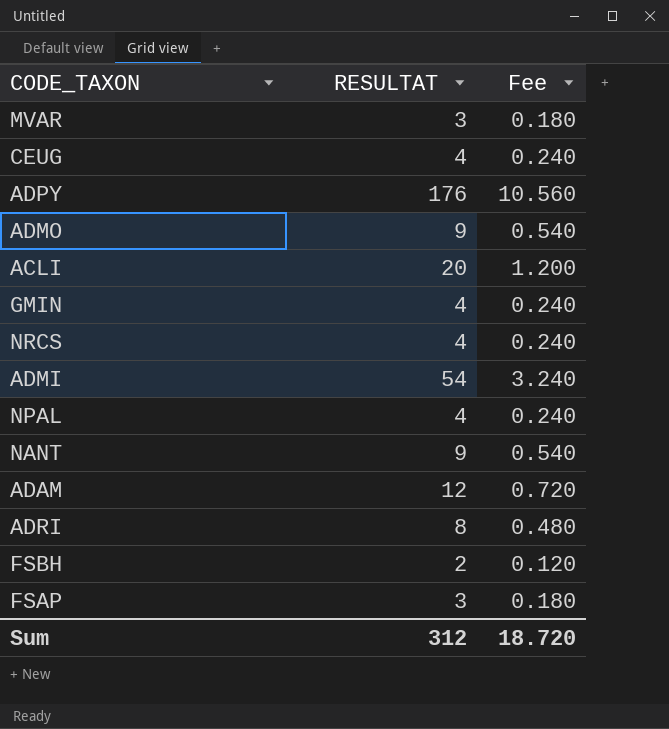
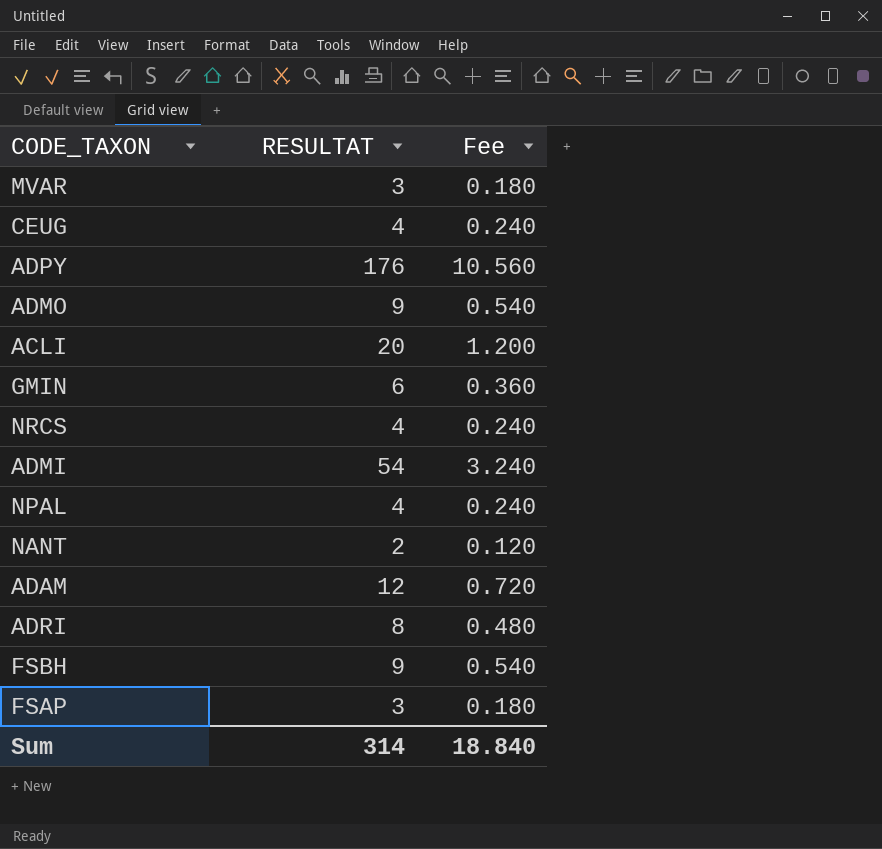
GMIN | RESULTAT: 4 -> 6
GMIN | Fee: 0.240 -> 0.360
NANT | RESULTAT: 9 -> 2
NANT | Fee: 0.540 -> 0.120
FSBH | RESULTAT: 2 -> 9
FSBH | Fee: 0.120 -> 0.540
Sum | RESULTAT: 312 -> 314
Sum | Fee: 18.720 -> 18.840

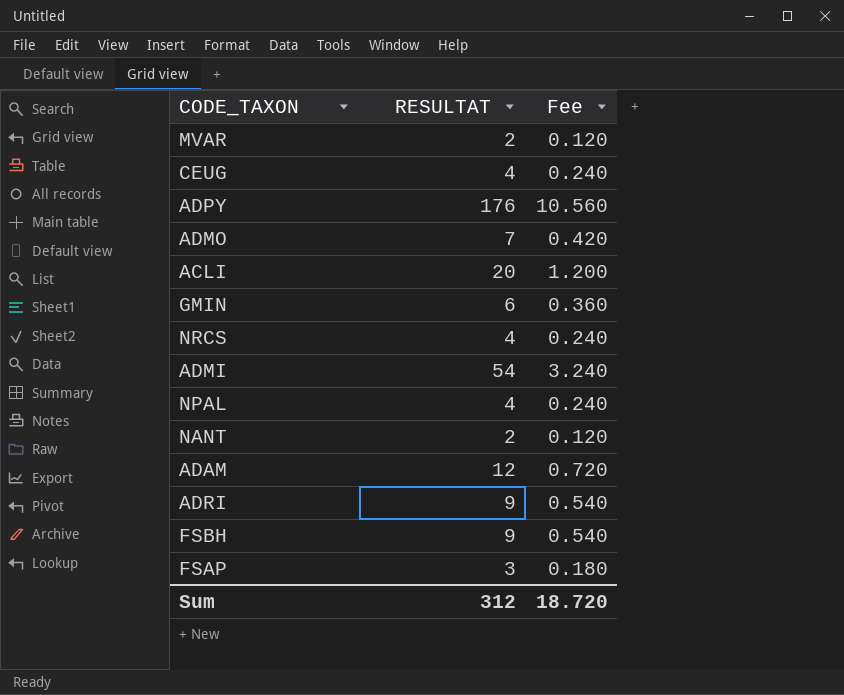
MVAR | RESULTAT: 3 -> 2
MVAR | Fee: 0.180 -> 0.120
ADMO | RESULTAT: 9 -> 7
ADMO | Fee: 0.540 -> 0.420
ADRI | RESULTAT: 8 -> 9
ADRI | Fee: 0.480 -> 0.540
Sum | RESULTAT: 314 -> 312
Sum | Fee: 18.840 -> 18.720

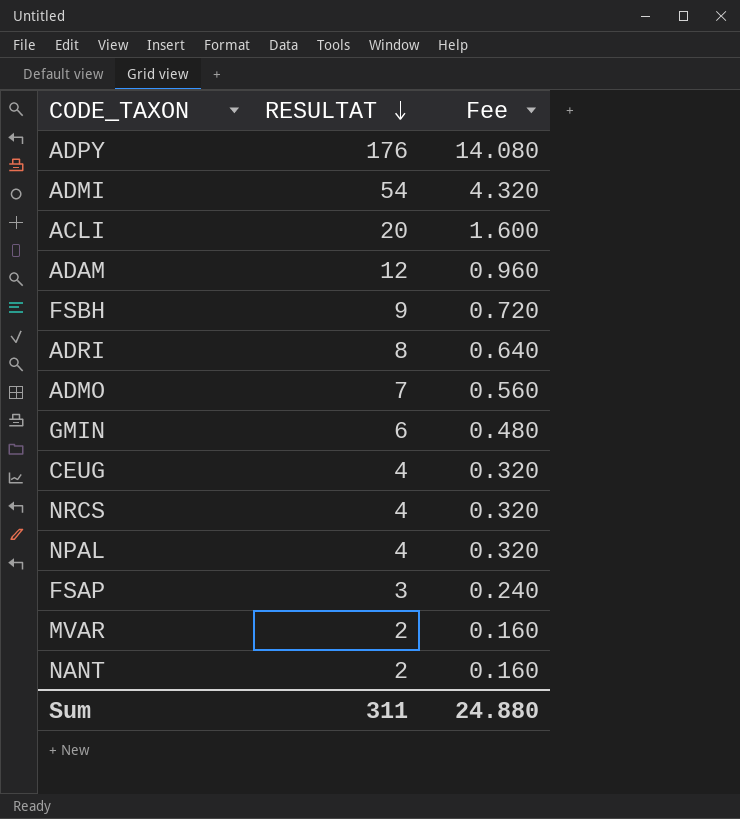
row order: none -> RESULTAT descending
column Fee | formula: [RESULTAT] * 0.06 -> [RESULTAT] * 0.08
ADRI | RESULTAT: 9 -> 8
Sum | RESULTAT: 312 -> 311
Sum | Fee: 18.720 -> 24.880

